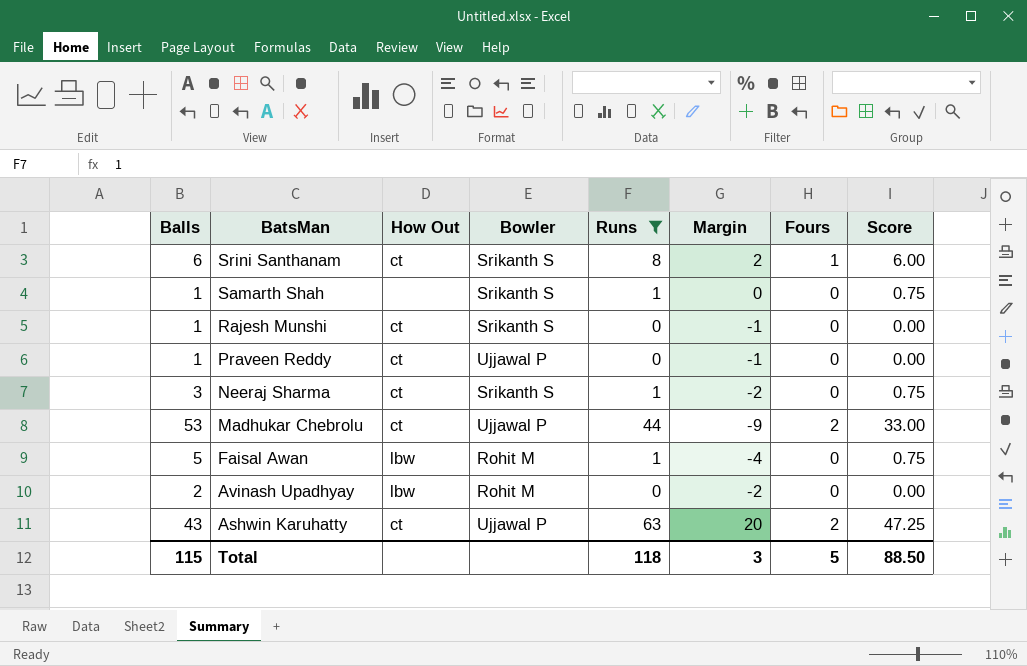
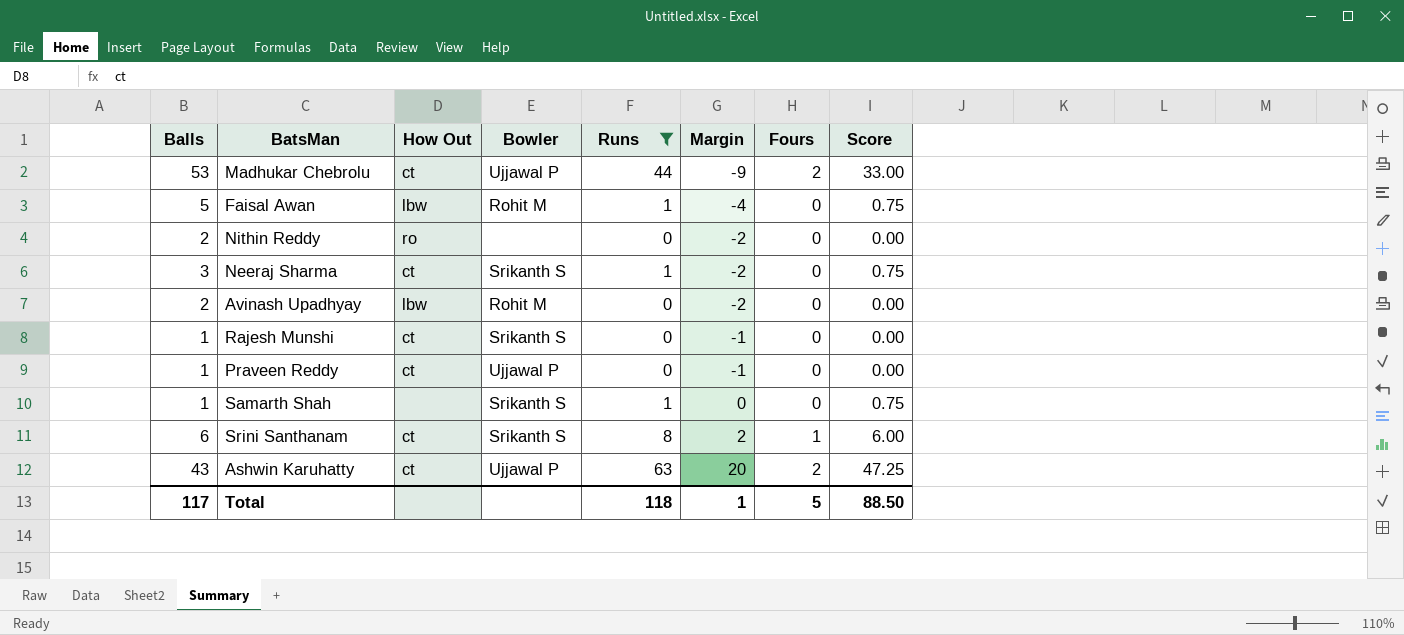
row order: BatsMan descending -> Margin ascending
row Nithin Reddy: none -> 2 | ro | none | 0 | -2 | 0 | 0.00
Total | Balls: 115 -> 117
Total | Margin: 3 -> 1

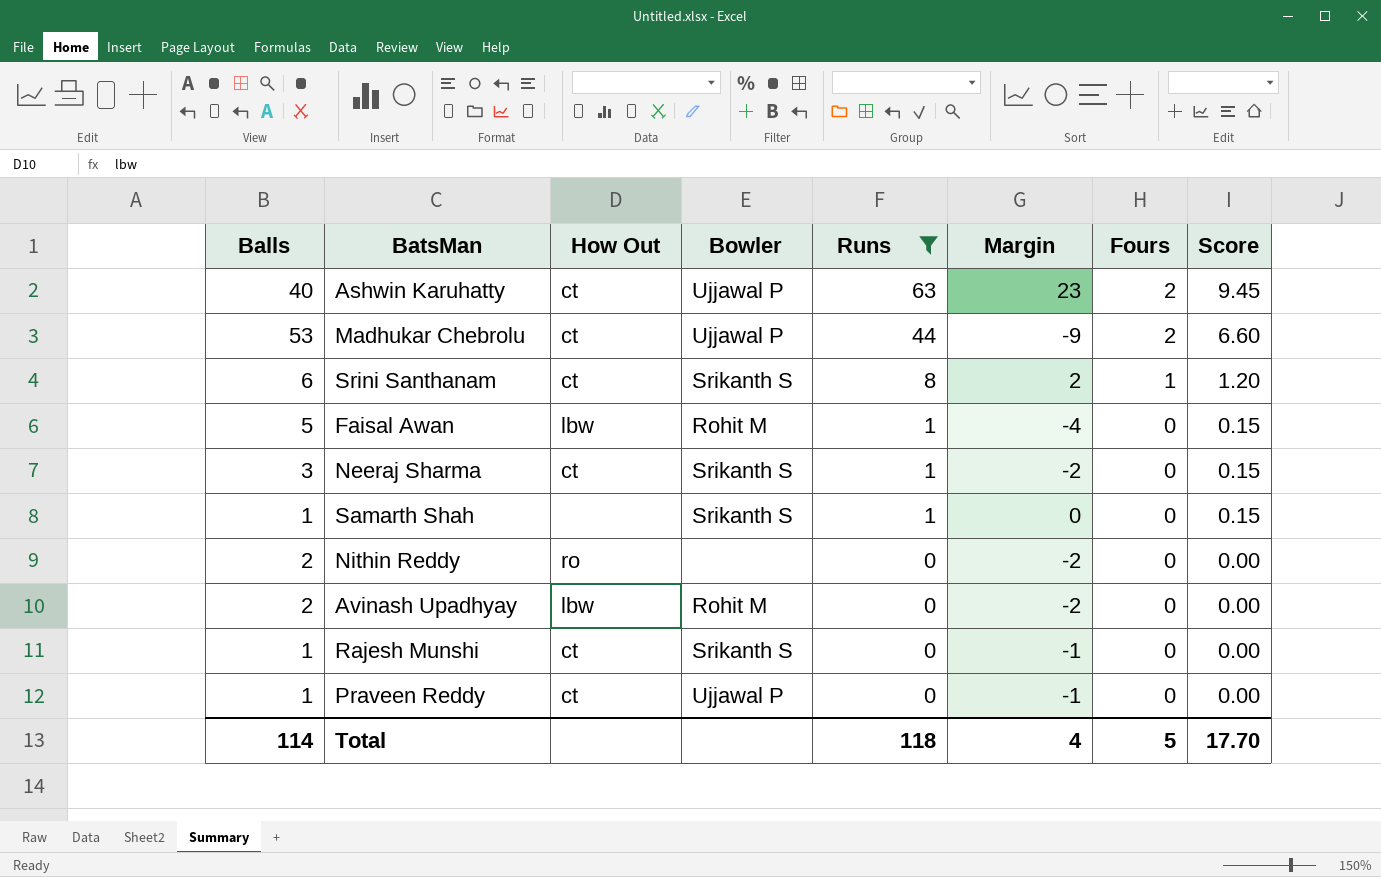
row order: Margin ascending -> Runs descending
column Score | formula: [Runs] * 0.75 -> [Runs] * 0.15
Ashwin Karuhatty | Balls: 43 -> 40
Ashwin Karuhatty | Margin: 20 -> 23
Total | Balls: 117 -> 114
Total | Margin: 1 -> 4
Total | Score: 88.50 -> 17.70

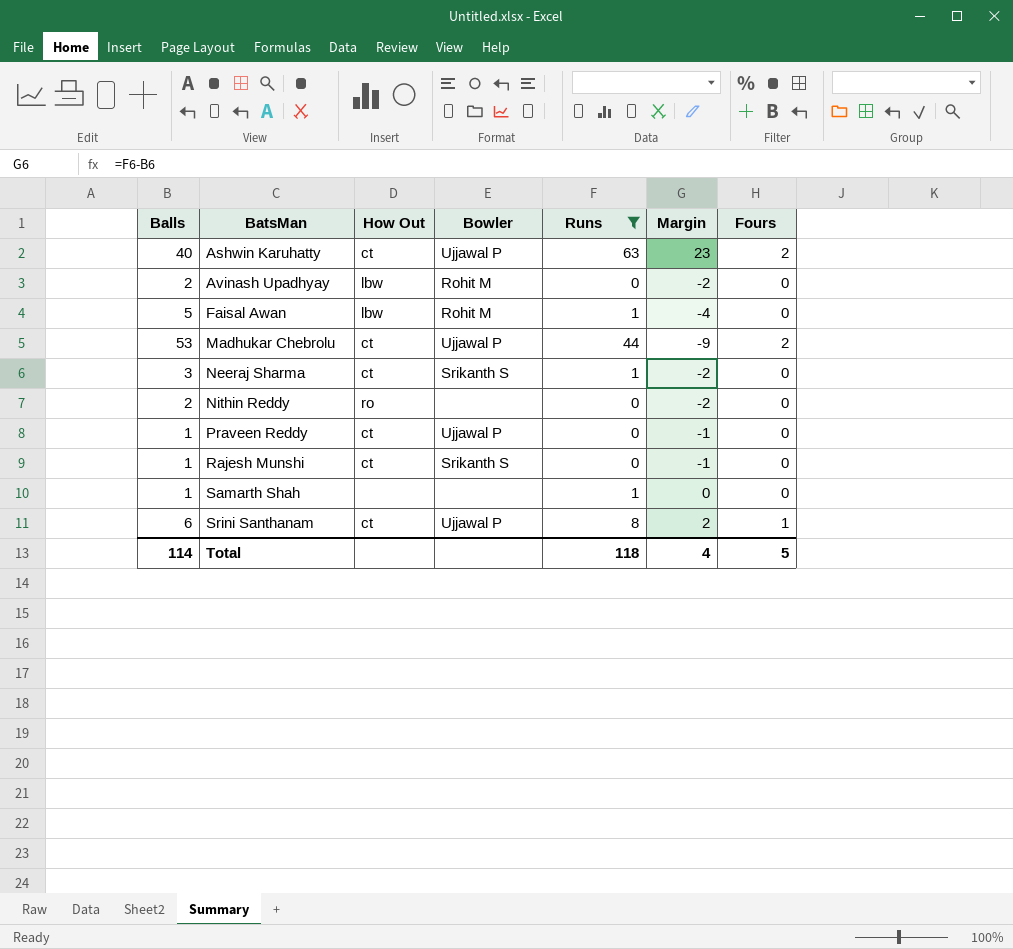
row order: Runs descending -> BatsMan ascending
column Score | formula: [Runs] * 0.15 -> none
Samarth Shah | Bowler: Srikanth S -> none
Srini Santhanam | Bowler: Srikanth S -> Ujjawal P

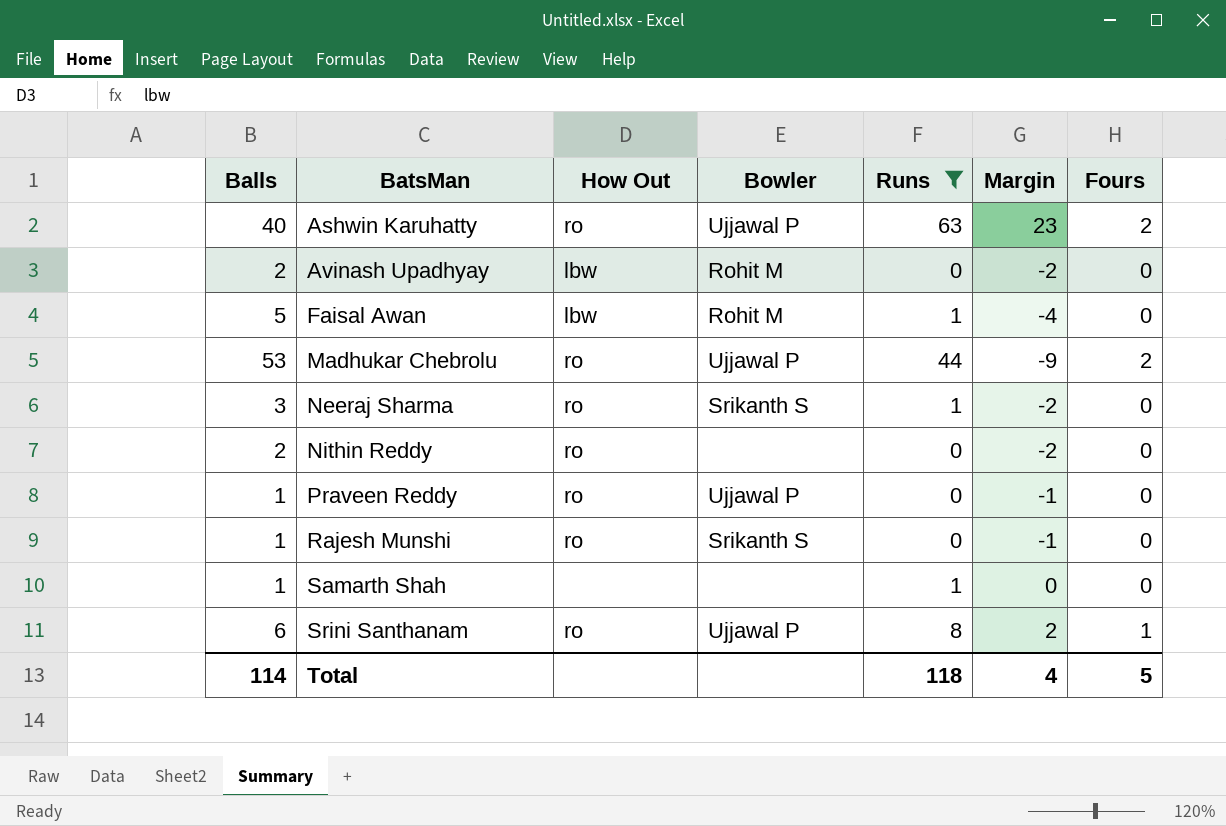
Ashwin Karuhatty | How Out: ct -> ro
Madhukar Chebrolu | How Out: ct -> ro
Neeraj Sharma | How Out: ct -> ro
Praveen Reddy | How Out: ct -> ro
Rajesh Munshi | How Out: ct -> ro
Srini Santhanam | How Out: ct -> ro

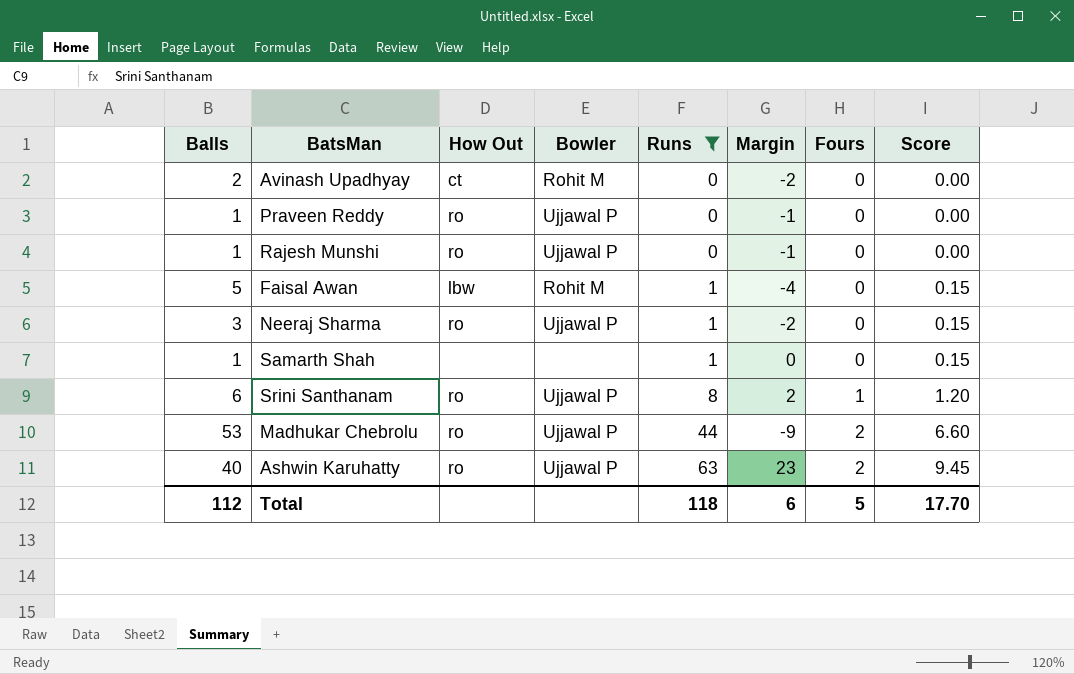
row order: BatsMan ascending -> Runs ascending
column Score | formula: none -> [Runs] * 0.15
row Nithin Reddy: 2 | ro | none | 0 | -2 | 0 -> none
Avinash Upadhyay | How Out: lbw -> ct
Rajesh Munshi | Bowler: Srikanth S -> Ujjawal P
Neeraj Sharma | Bowler: Srikanth S -> Ujjawal P
Total | Balls: 114 -> 112
Total | Margin: 4 -> 6

